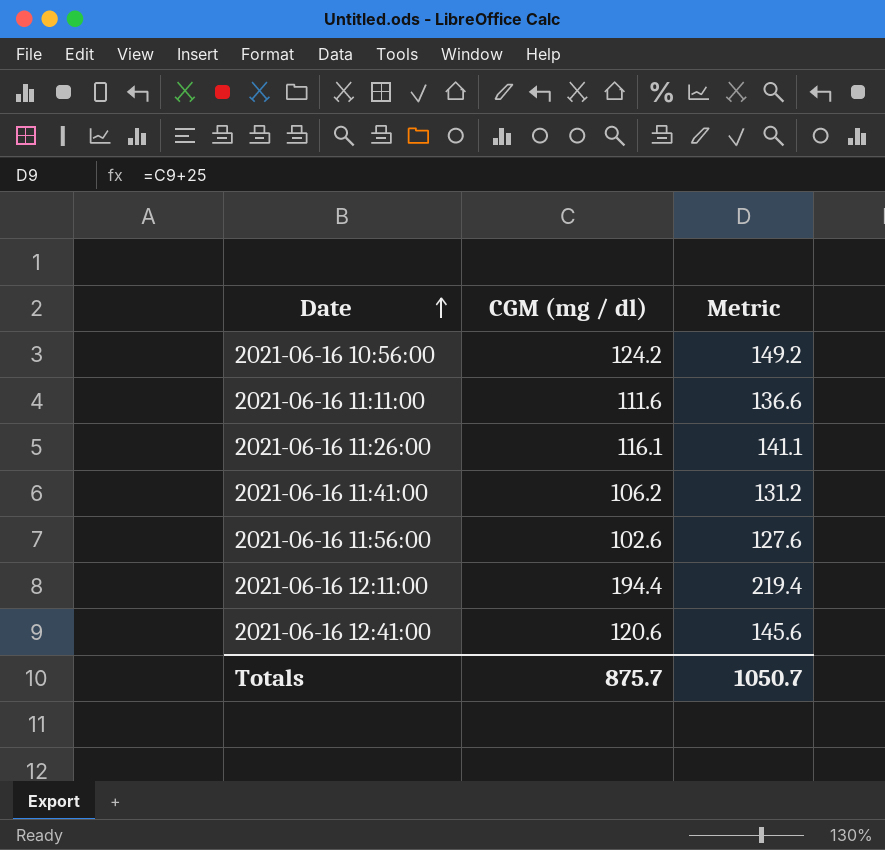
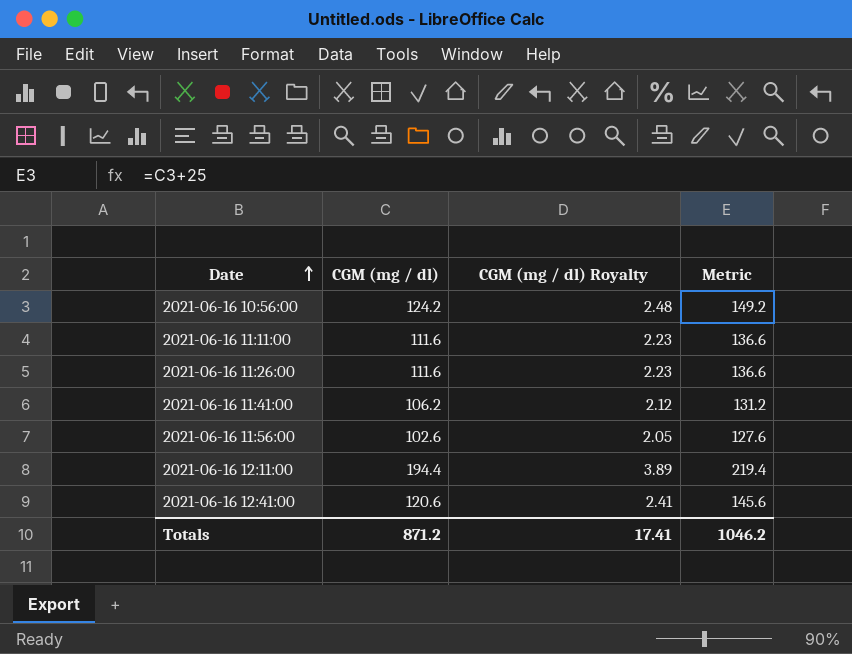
column CGM (mg / dl) Royalty | formula: none -> [CGM (mg / dl)] * 0.02
2021-06-16 11:26:00 | CGM (mg / dl): 116.1 -> 111.6
2021-06-16 11:26:00 | Metric: 141.1 -> 136.6
Totals | CGM (mg / dl): 875.7 -> 871.2
Totals | Metric: 1050.7 -> 1046.2

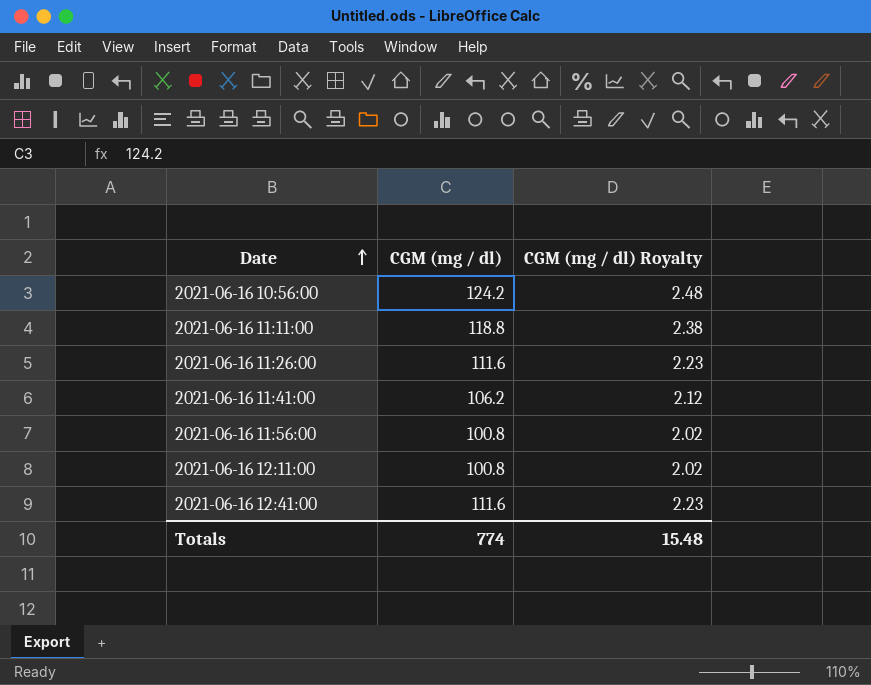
column Metric | formula: [CGM (mg / dl)] + 25 -> none
2021-06-16 11:11:00 | CGM (mg / dl): 111.6 -> 118.8
2021-06-16 11:11:00 | CGM (mg / dl) Royalty: 2.23 -> 2.38
2021-06-16 11:56:00 | CGM (mg / dl): 102.6 -> 100.8
2021-06-16 11:56:00 | CGM (mg / dl) Royalty: 2.05 -> 2.02
2021-06-16 12:11:00 | CGM (mg / dl): 194.4 -> 100.8
2021-06-16 12:11:00 | CGM (mg / dl) Royalty: 3.89 -> 2.02
2021-06-16 12:41:00 | CGM (mg / dl): 120.6 -> 111.6
2021-06-16 12:41:00 | CGM (mg / dl) Royalty: 2.41 -> 2.23
Totals | CGM (mg / dl): 871.2 -> 774
Totals | CGM (mg / dl) Royalty: 17.41 -> 15.48

